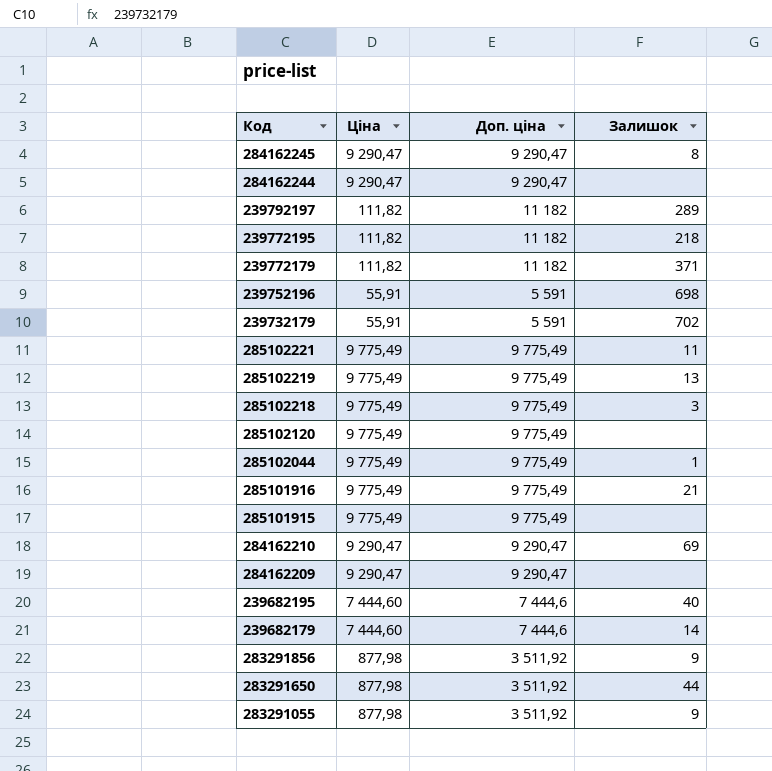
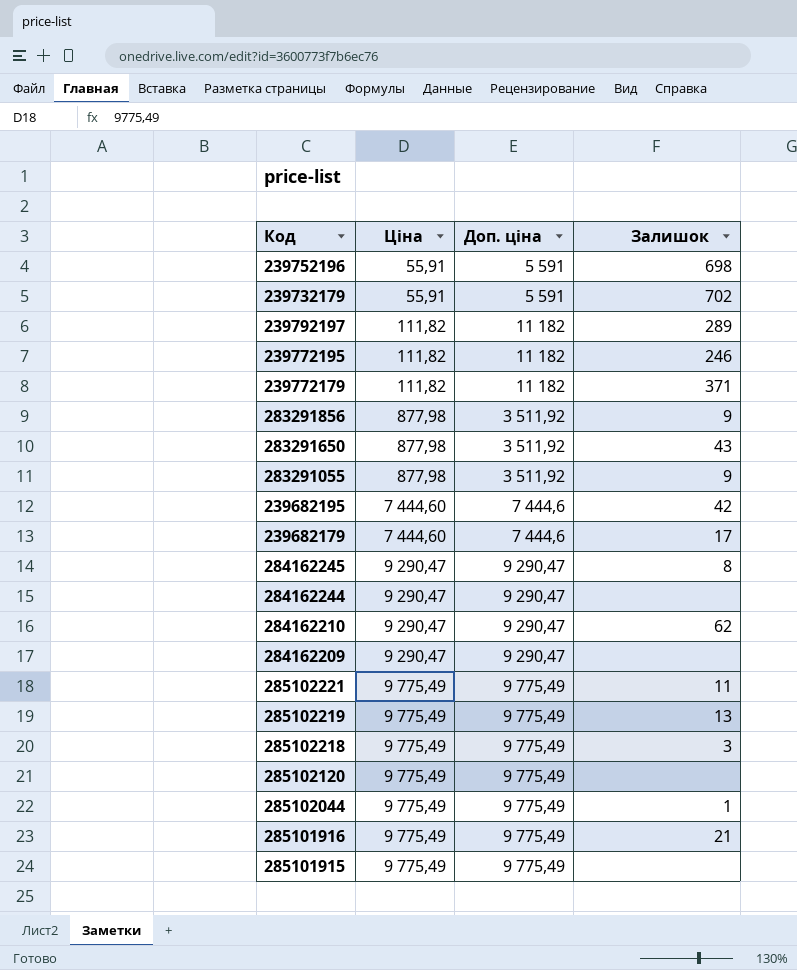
row order: none -> Ціна ascending
239772195 | Залишок: 218 -> 246
283291650 | Залишок: 44 -> 43
239682195 | Залишок: 40 -> 42
239682179 | Залишок: 14 -> 17
284162210 | Залишок: 69 -> 62

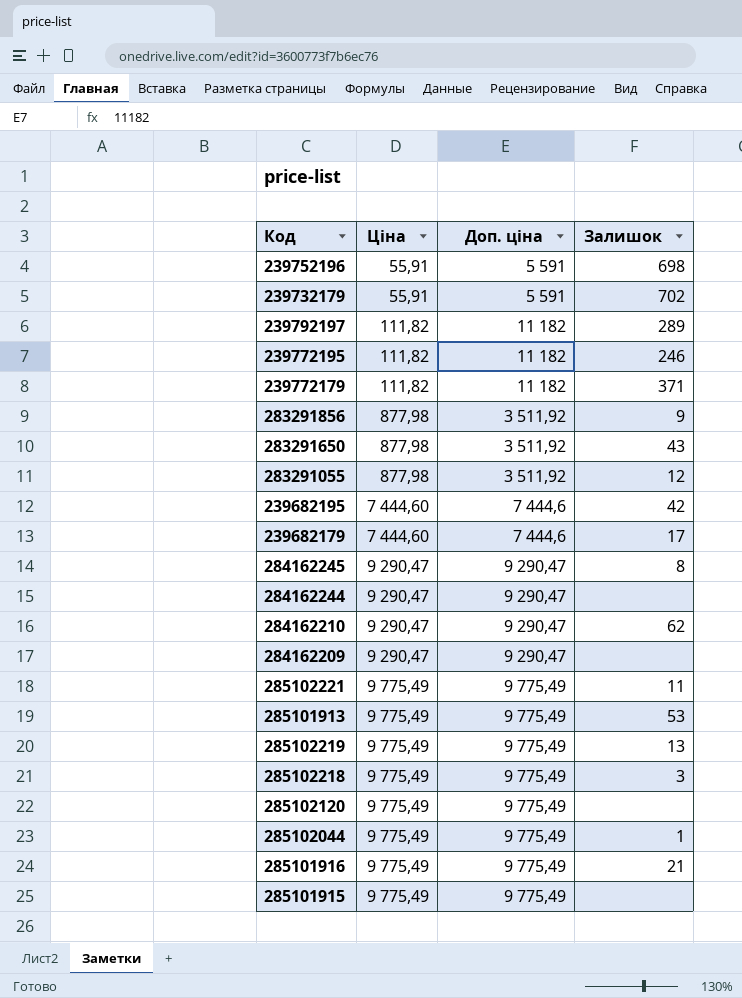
283291055 | Залишок: 9 -> 12
row 285101913: none -> 9 775,49 | 9 775,49 | 53

